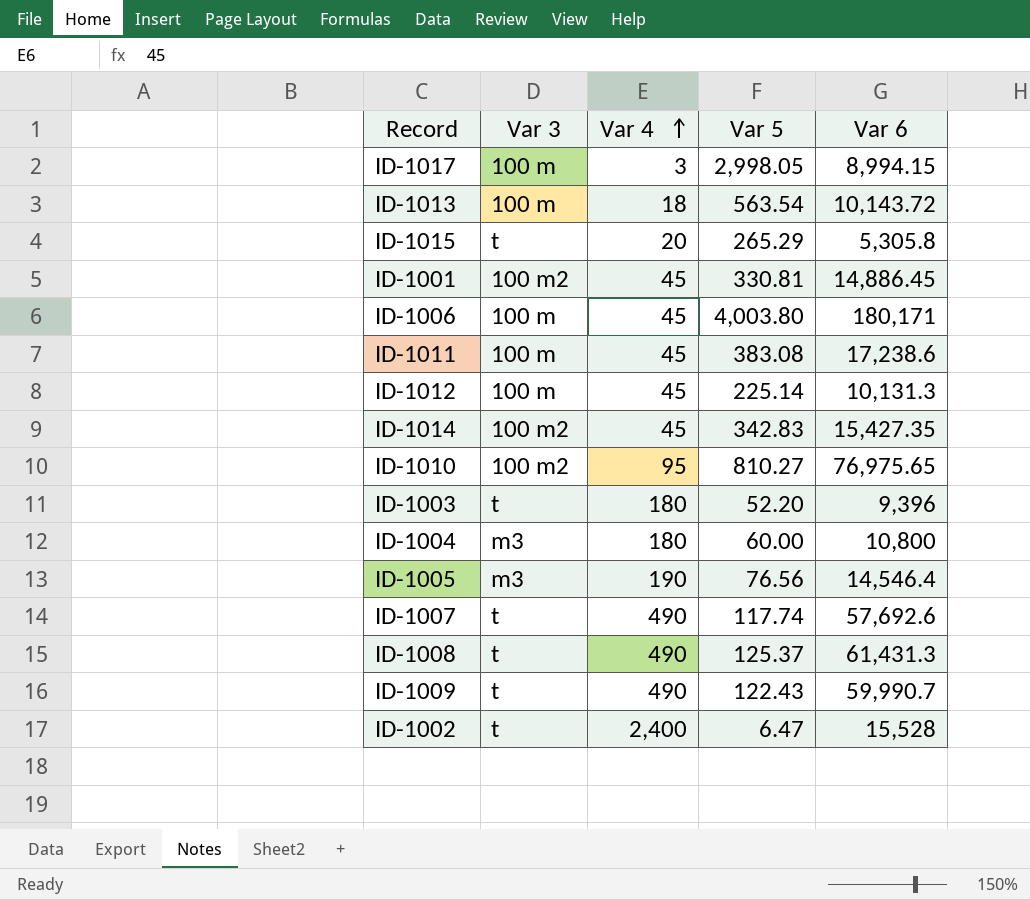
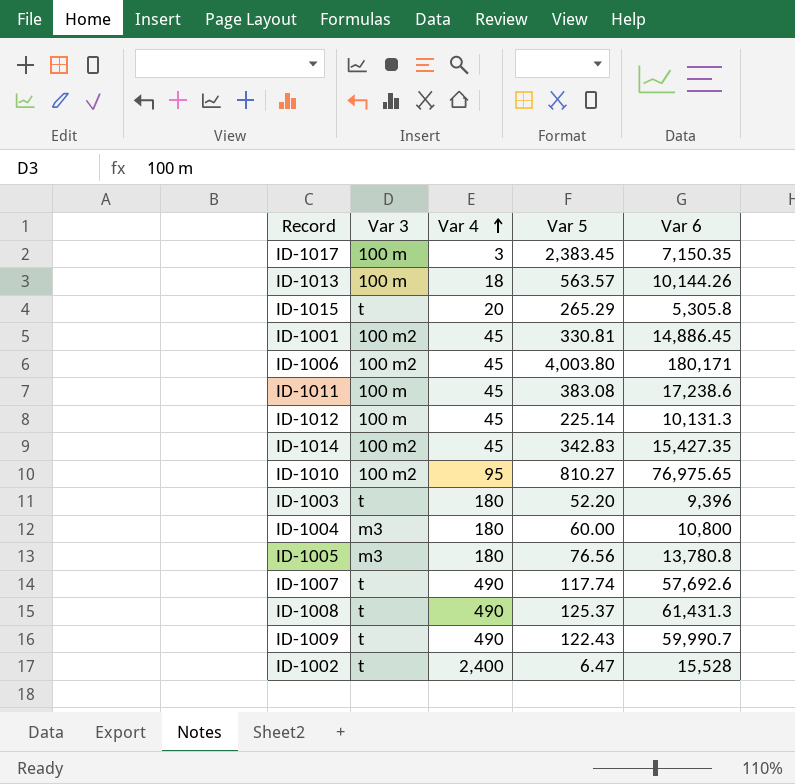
ID-1017 | Var 5: 2,998.05 -> 2,383.45
ID-1017 | Var 6: 8,994.15 -> 7,150.35
ID-1013 | Var 5: 563.54 -> 563.57
ID-1013 | Var 6: 10,143.72 -> 10,144.26
ID-1006 | Var 3: 100 m -> 100 m2
ID-1005 | Var 4: 190 -> 180
ID-1005 | Var 6: 14,546.4 -> 13,780.8

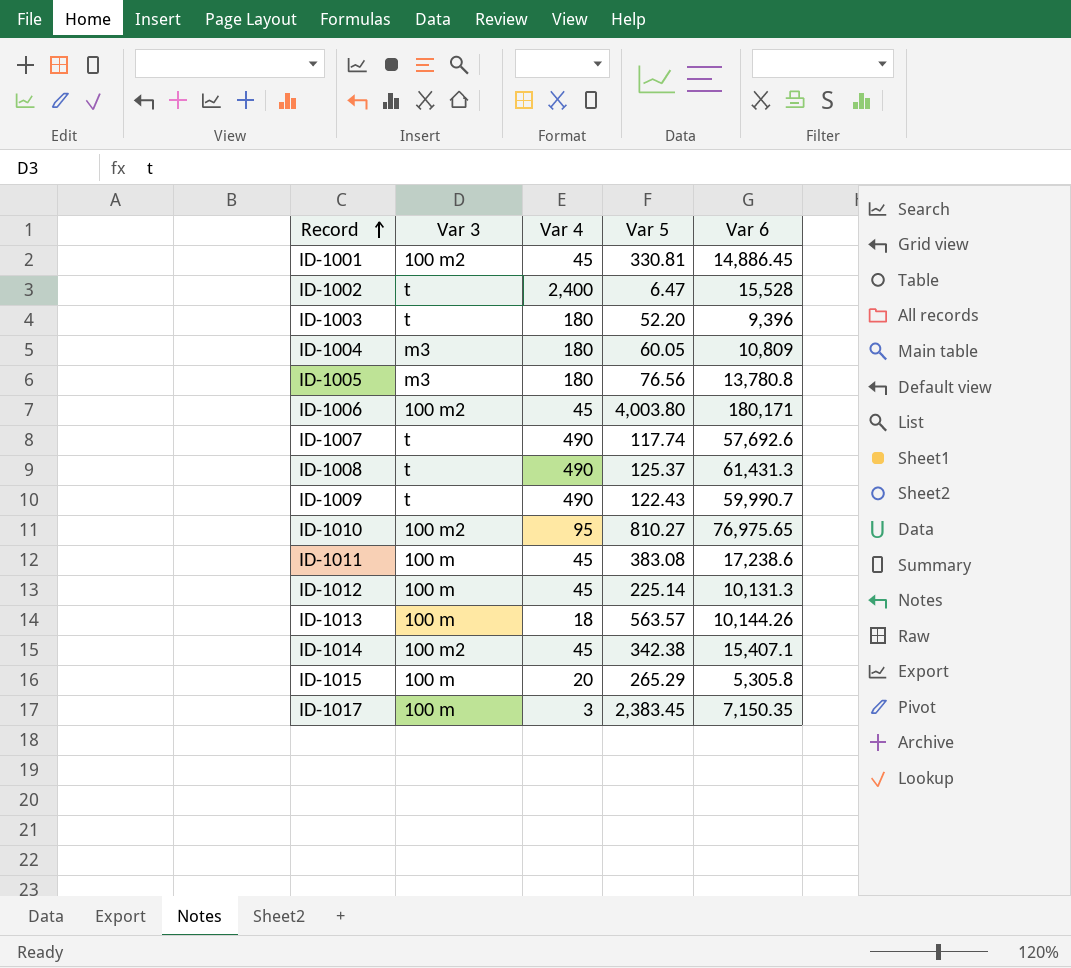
row order: Var 4 ascending -> Record ascending
ID-1004 | Var 5: 60.00 -> 60.05
ID-1004 | Var 6: 10,800 -> 10,809
ID-1014 | Var 5: 342.83 -> 342.38
ID-1014 | Var 6: 15,427.35 -> 15,407.1
ID-1015 | Var 3: t -> 100 m

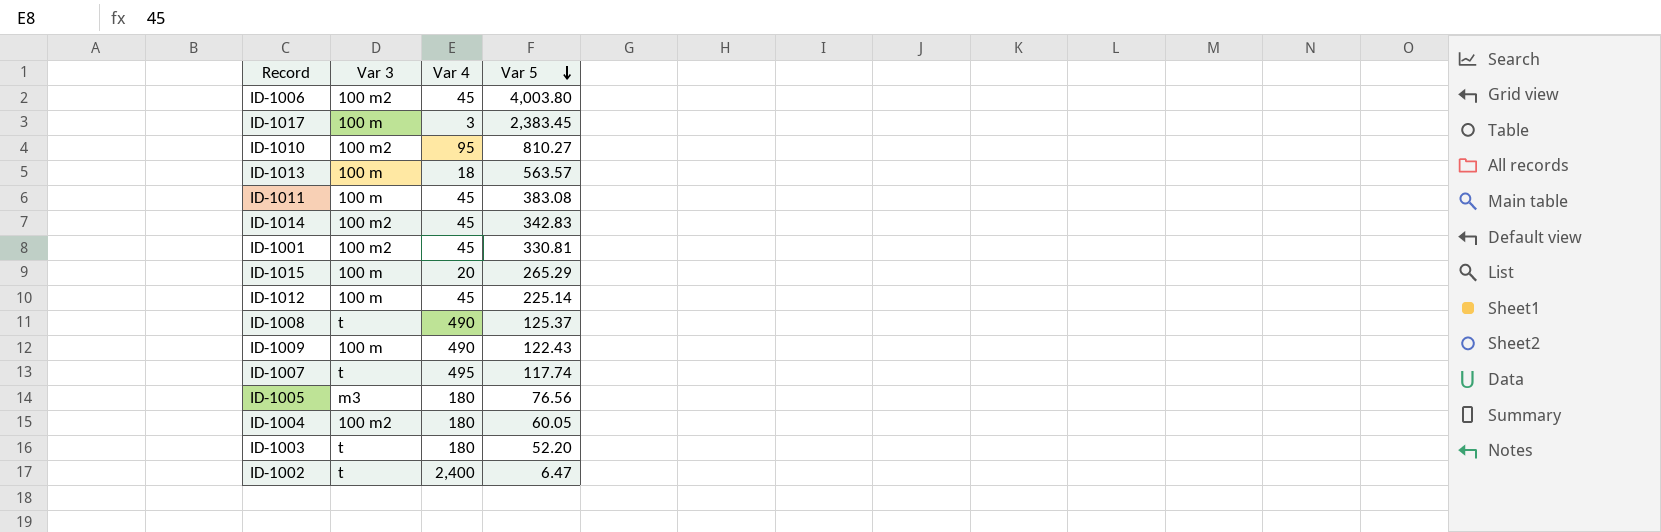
row order: Record ascending -> Var 5 descending
column Var 6 | formula: [Var 4] * [Var 5] -> none
ID-1014 | Var 5: 342.38 -> 342.83
ID-1009 | Var 3: t -> 100 m
ID-1007 | Var 4: 490 -> 495
ID-1004 | Var 3: m3 -> 100 m2

